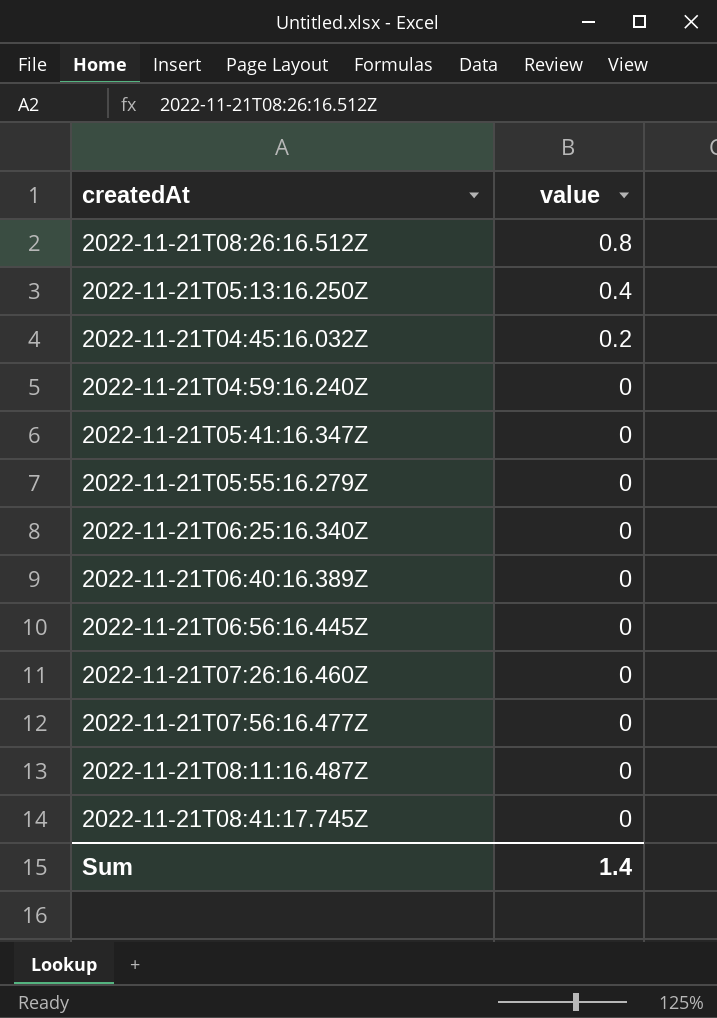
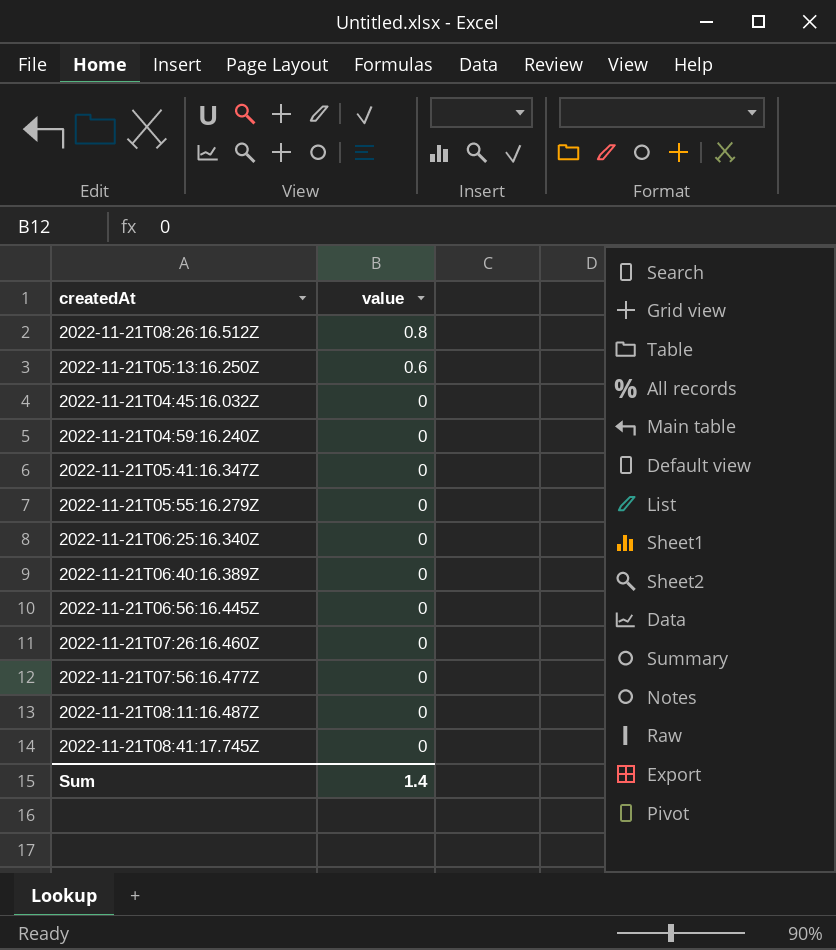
2022-11-21T05:13:16.250Z | value: 0.4 -> 0.6
2022-11-21T04:45:16.032Z | value: 0.2 -> 0

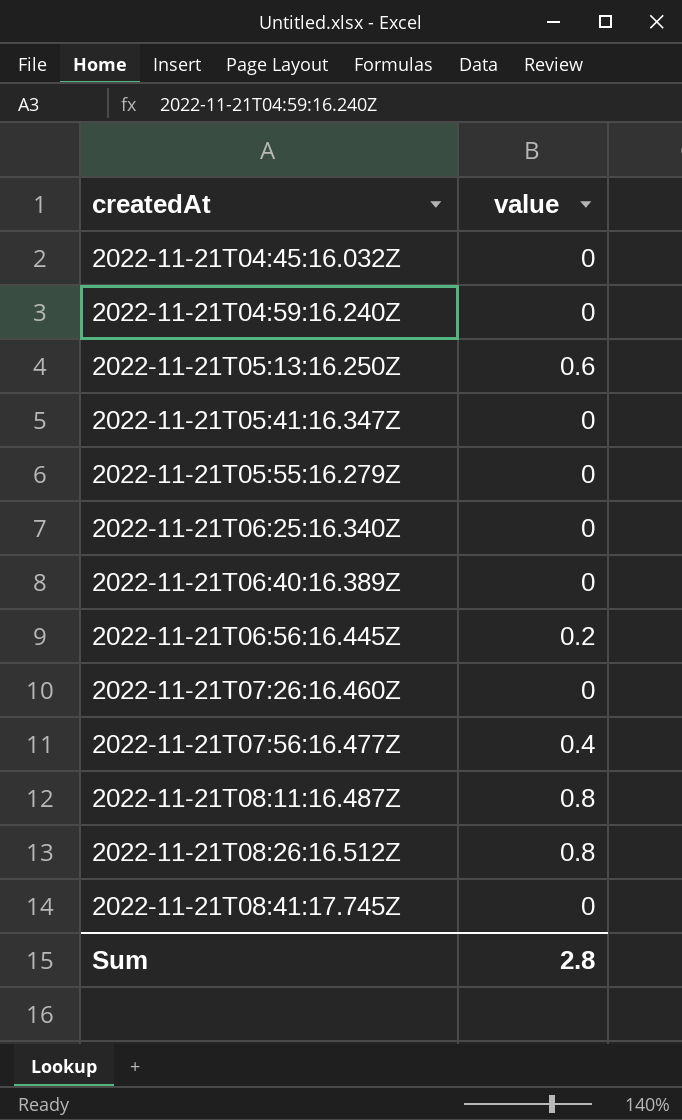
row order: value descending -> createdAt ascending
2022-11-21T06:56:16.445Z | value: 0 -> 0.2
2022-11-21T07:56:16.477Z | value: 0 -> 0.4
2022-11-21T08:11:16.487Z | value: 0 -> 0.8
Sum | value: 1.4 -> 2.8

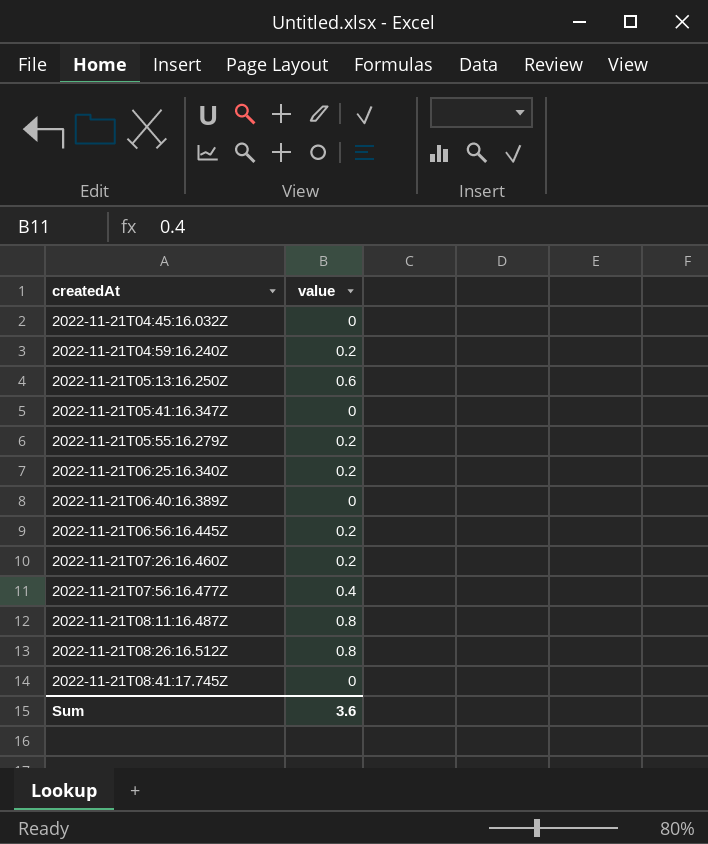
2022-11-21T04:59:16.240Z | value: 0 -> 0.2
2022-11-21T05:55:16.279Z | value: 0 -> 0.2
2022-11-21T06:25:16.340Z | value: 0 -> 0.2
2022-11-21T07:26:16.460Z | value: 0 -> 0.2
Sum | value: 2.8 -> 3.6

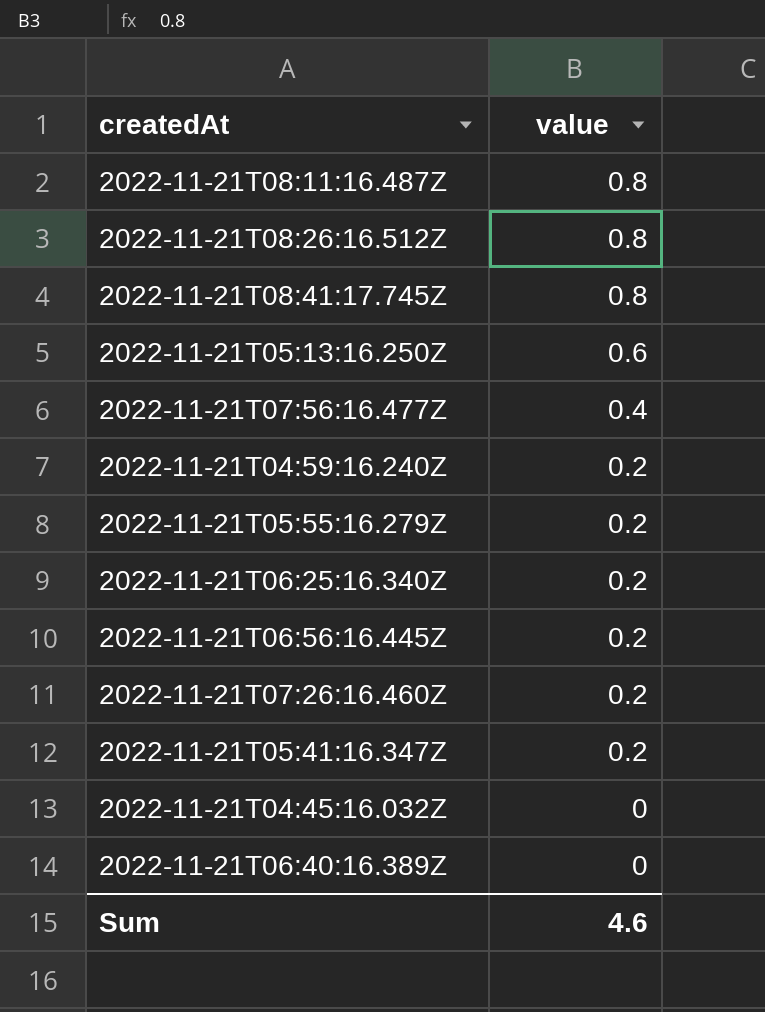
row order: createdAt ascending -> value descending
2022-11-21T08:41:17.745Z | value: 0 -> 0.8
2022-11-21T05:41:16.347Z | value: 0 -> 0.2
Sum | value: 3.6 -> 4.6

